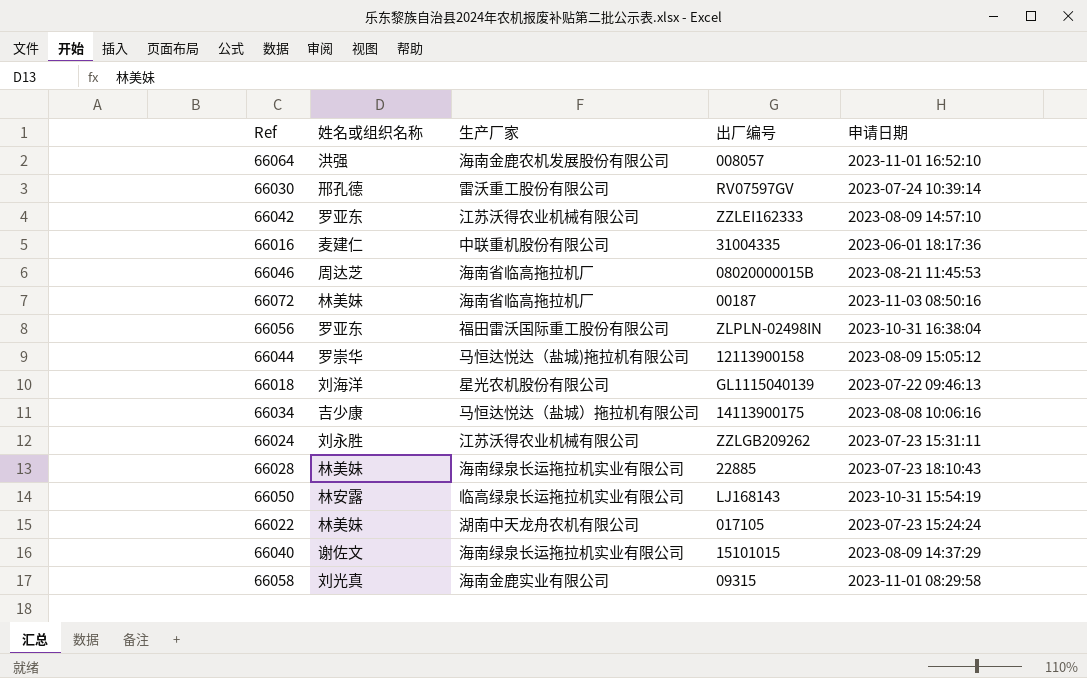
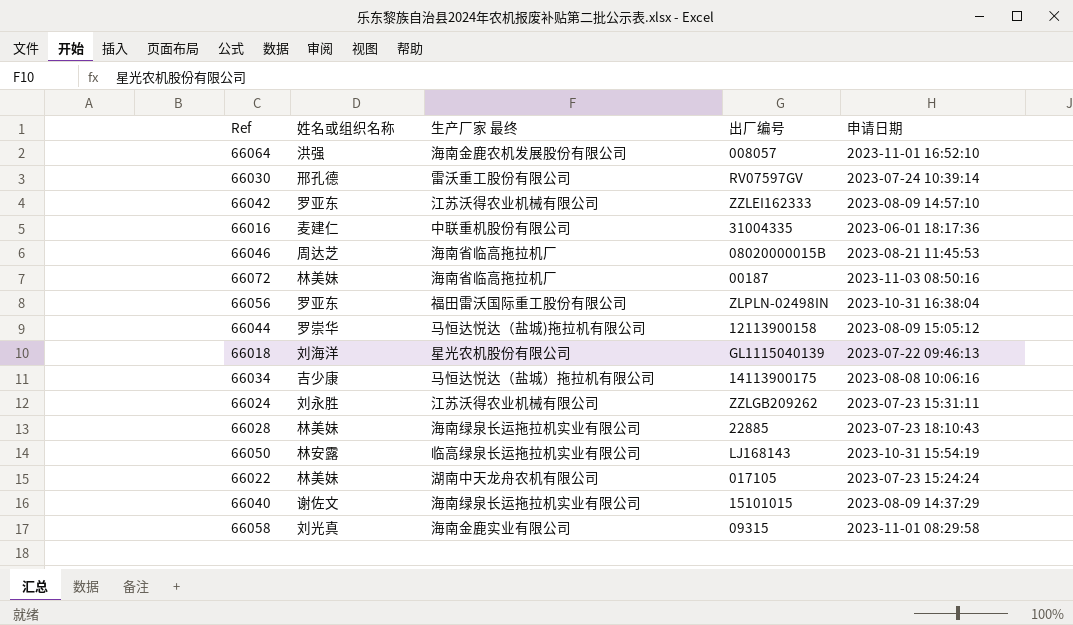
column name: 生产厂家 -> 生产厂家 最终

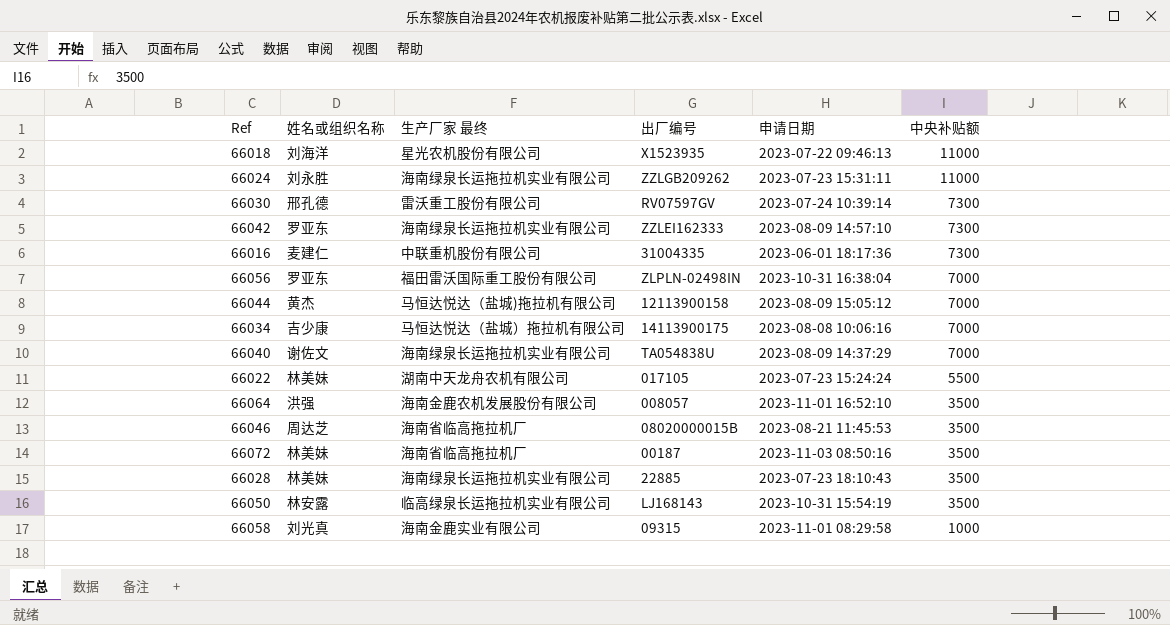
row order: none -> 中央补贴额 descending
column 中央补贴额 | position: none -> 6
66018 | 出厂编号: GL1115040139 -> X1523935
66024 | 生产厂家 最终: 江苏沃得农业机械有限公司 -> 海南绿泉长运拖拉机实业有限公司
66042 | 生产厂家 最终: 江苏沃得农业机械有限公司 -> 海南绿泉长运拖拉机实业有限公司
66044 | 姓名或组织名称: 罗崇华 -> 黄杰
66040 | 出厂编号: 15101015 -> TA054838U

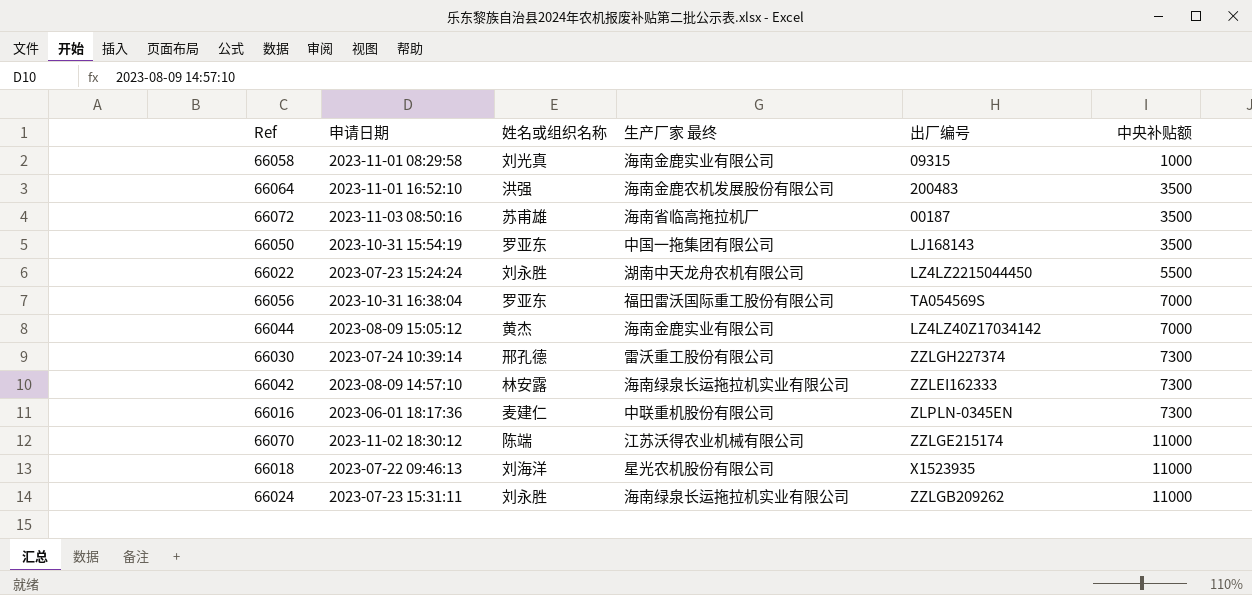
row order: 中央补贴额 descending -> 中央补贴额 ascending
column 申请日期 | position: 5 -> 2
row 66034: 吉少康 | 马恒达悦达（盐城）拖拉机有限公司 | 14113900175 | 2023-08-08 10:06:16 | 7000 -> none
row 66040: 谢佐文 | 海南绿泉长运拖拉机实业有限公司 | TA054838U | 2023-08-09 14:37:29 | 7000 -> none
row 66046: 周达芝 | 海南省临高拖拉机厂 | 08020000015B | 2023-08-21 11:45:53 | 3500 -> none
row 66028: 林美妹 | 海南绿泉长运拖拉机实业有限公司 | 22885 | 2023-07-23 18:10:43 | 3500 -> none
66064 | 出厂编号: 008057 -> 200483
66072 | 姓名或组织名称: 林美妹 -> 苏甫雄
66050 | 姓名或组织名称: 林安露 -> 罗亚东
66050 | 生产厂家 最终: 临高绿泉长运拖拉机实业有限公司 -> 中国一拖集团有限公司
66022 | 姓名或组织名称: 林美妹 -> 刘永胜
66022 | 出厂编号: 017105 -> LZ4LZ2215044450
66056 | 出厂编号: ZLPLN-02498IN -> TA054569S
66044 | 生产厂家 最终: 马恒达悦达（盐城)拖拉机有限公司 -> 海南金鹿实业有限公司
66044 | 出厂编号: 12113900158 -> LZ4LZ40Z17034142
66030 | 出厂编号: RV07597GV -> ZZLGH227374
66042 | 姓名或组织名称: 罗亚东 -> 林安露
66016 | 出厂编号: 31004335 -> ZLPLN-0345EN
row 66070: none -> 2023-11-02 18:30:12 | 陈端 | 江苏沃得农业机械有限公司 | ZZLGE215174 | 11000

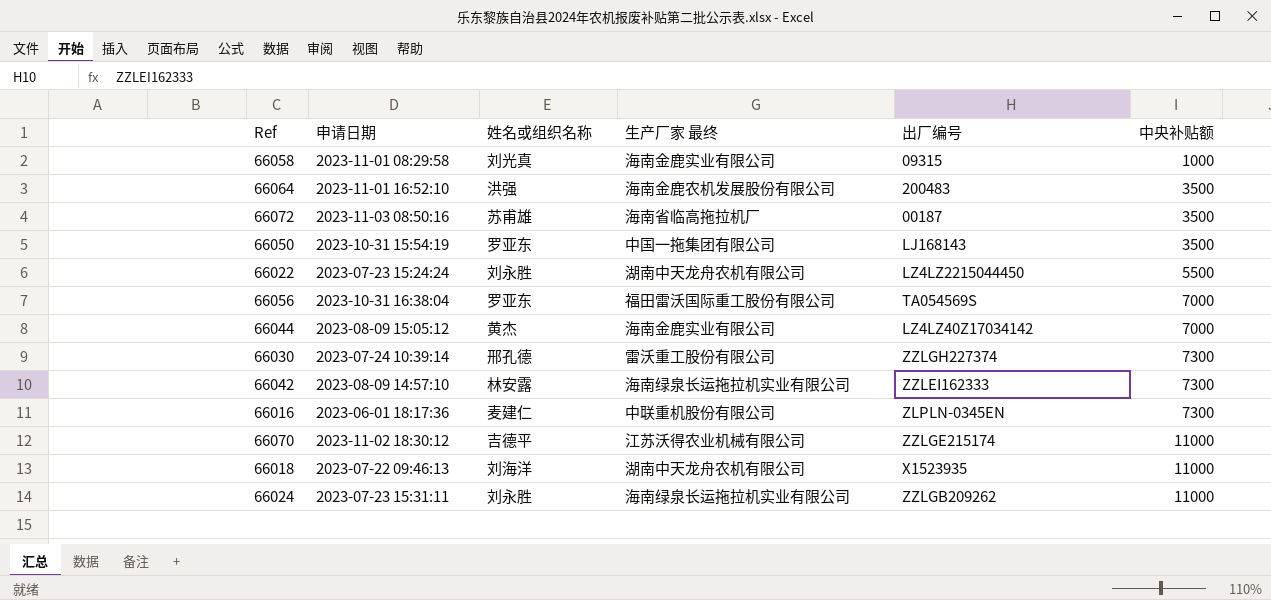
66070 | 姓名或组织名称: 陈端 -> 吉德平
66018 | 生产厂家 最终: 星光农机股份有限公司 -> 湖南中天龙舟农机有限公司

